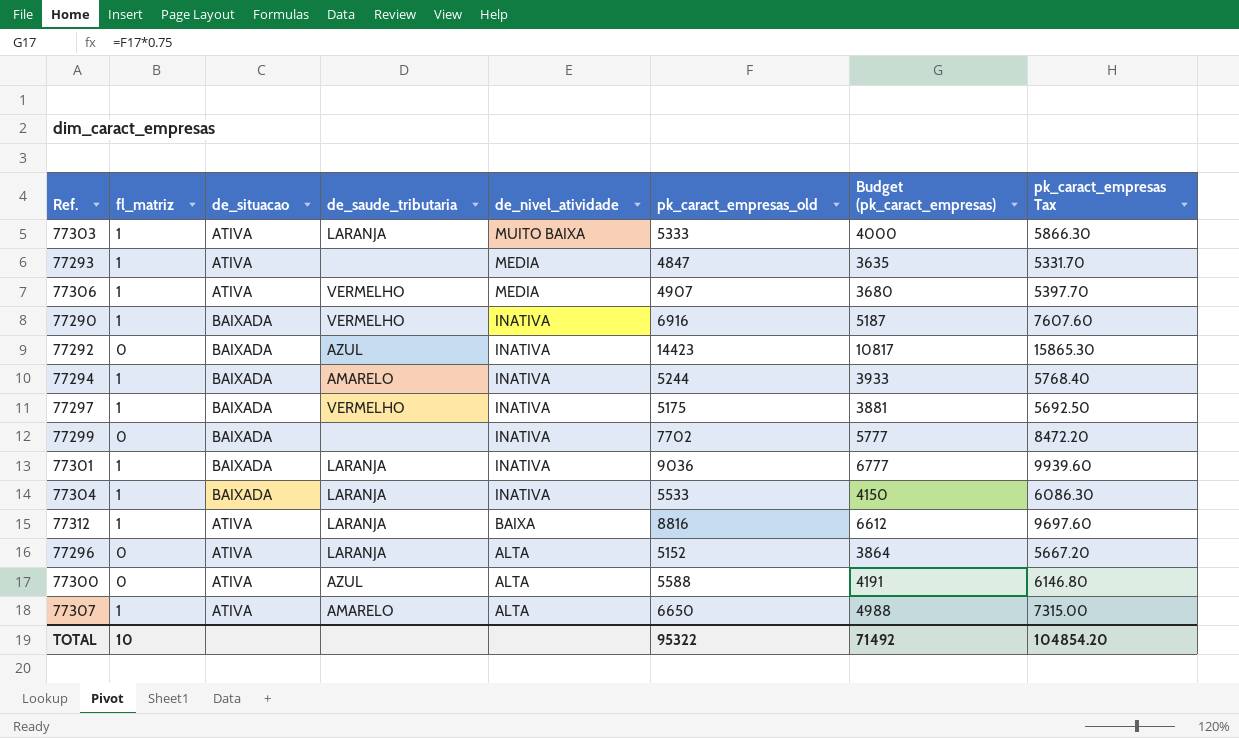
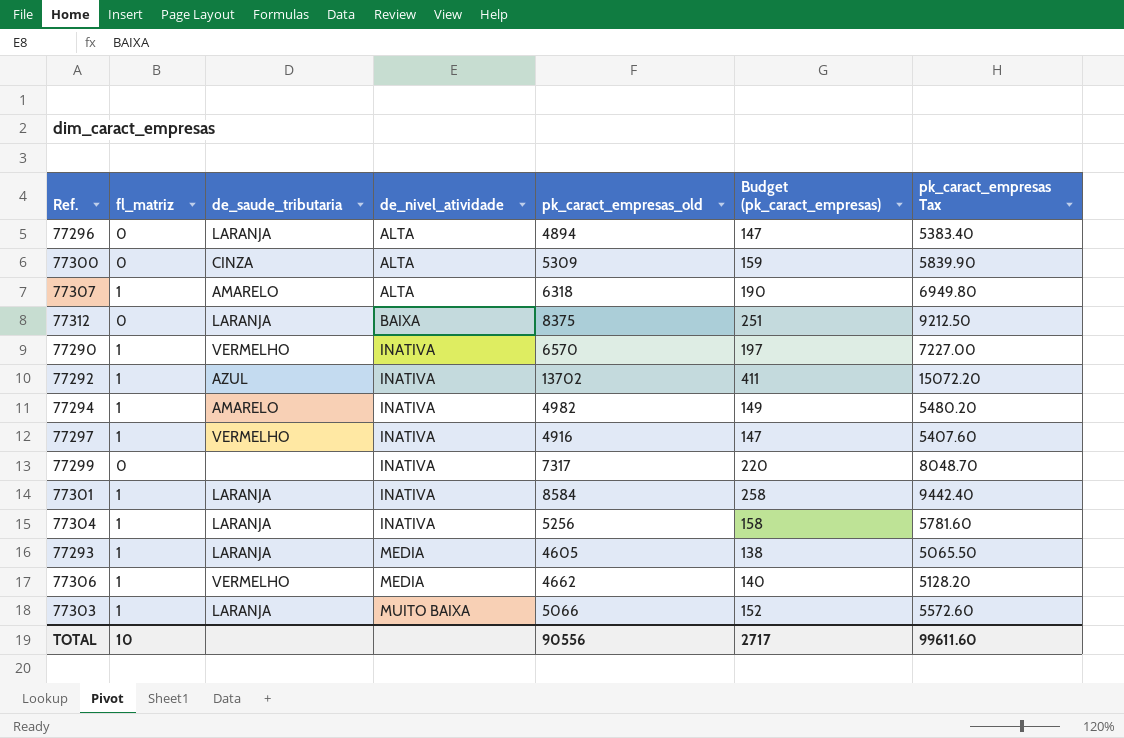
row order: de_nivel_atividade descending -> de_nivel_atividade ascending
column de_situacao | position: 3 -> none
column Budget (pk_caract_empresas) | formula: [pk_caract_empresas_old] * 0.75 -> [pk_caract_empresas_old] * 0.03
77296 | pk_caract_empresas_old: 5152 -> 4894
77296 | pk_caract_empresas Tax: 5667.20 -> 5383.40
77300 | de_saude_tributaria: AZUL -> CINZA
77300 | pk_caract_empresas_old: 5588 -> 5309
77300 | pk_caract_empresas Tax: 6146.80 -> 5839.90
77307 | pk_caract_empresas_old: 6650 -> 6318
77307 | pk_caract_empresas Tax: 7315.00 -> 6949.80
77312 | fl_matriz: 1 -> 0
77312 | pk_caract_empresas_old: 8816 -> 8375
77312 | pk_caract_empresas Tax: 9697.60 -> 9212.50
77290 | pk_caract_empresas_old: 6916 -> 6570
77290 | pk_caract_empresas Tax: 7607.60 -> 7227.00
77292 | fl_matriz: 0 -> 1
77292 | pk_caract_empresas_old: 14423 -> 13702
77292 | pk_caract_empresas Tax: 15865.30 -> 15072.20
77294 | pk_caract_empresas_old: 5244 -> 4982
77294 | pk_caract_empresas Tax: 5768.40 -> 5480.20
77297 | pk_caract_empresas_old: 5175 -> 4916
77297 | pk_caract_empresas Tax: 5692.50 -> 5407.60
77299 | pk_caract_empresas_old: 7702 -> 7317
77299 | pk_caract_empresas Tax: 8472.20 -> 8048.70
77301 | pk_caract_empresas_old: 9036 -> 8584
77301 | pk_caract_empresas Tax: 9939.60 -> 9442.40
77304 | pk_caract_empresas_old: 5533 -> 5256
77304 | pk_caract_empresas Tax: 6086.30 -> 5781.60
77293 | de_saude_tributaria: none -> LARANJA
77293 | pk_caract_empresas_old: 4847 -> 4605
77293 | pk_caract_empresas Tax: 5331.70 -> 5065.50
77306 | pk_caract_empresas_old: 4907 -> 4662
77306 | pk_caract_empresas Tax: 5397.70 -> 5128.20
77303 | pk_caract_empresas_old: 5333 -> 5066
77303 | pk_caract_empresas Tax: 5866.30 -> 5572.60
TOTAL | pk_caract_empresas_old: 95322 -> 90556
TOTAL | Budget (pk_caract_empresas): 71492 -> 2717
TOTAL | pk_caract_empresas Tax: 104854.20 -> 99611.60

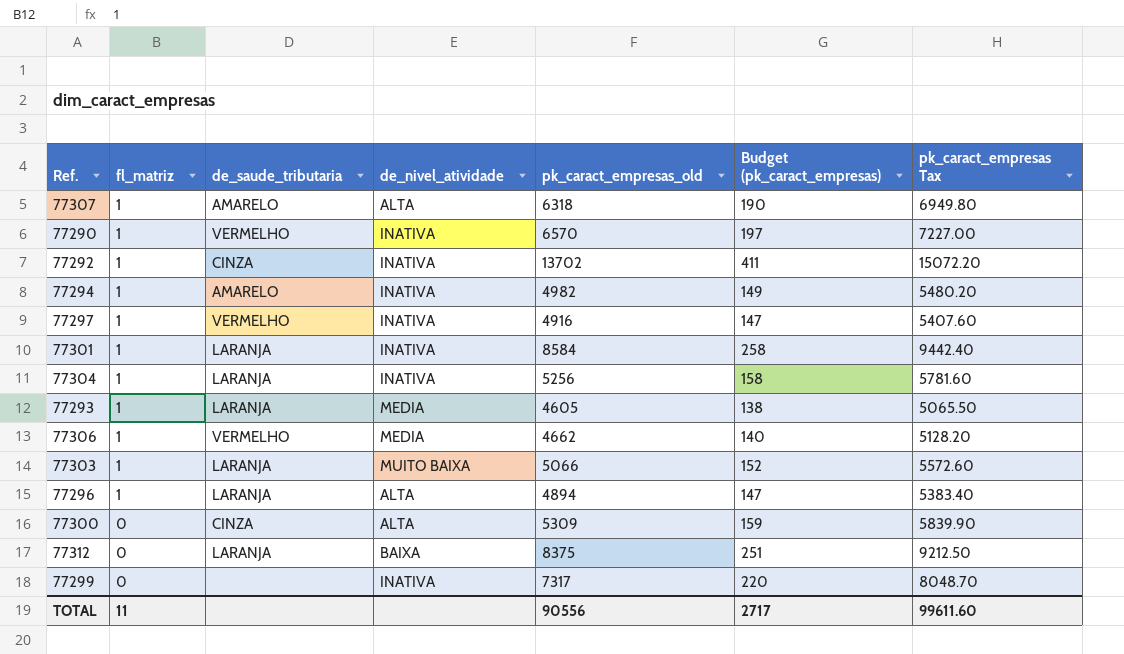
row order: de_nivel_atividade ascending -> fl_matriz descending
77292 | de_saude_tributaria: AZUL -> CINZA
77296 | fl_matriz: 0 -> 1
TOTAL | fl_matriz: 10 -> 11

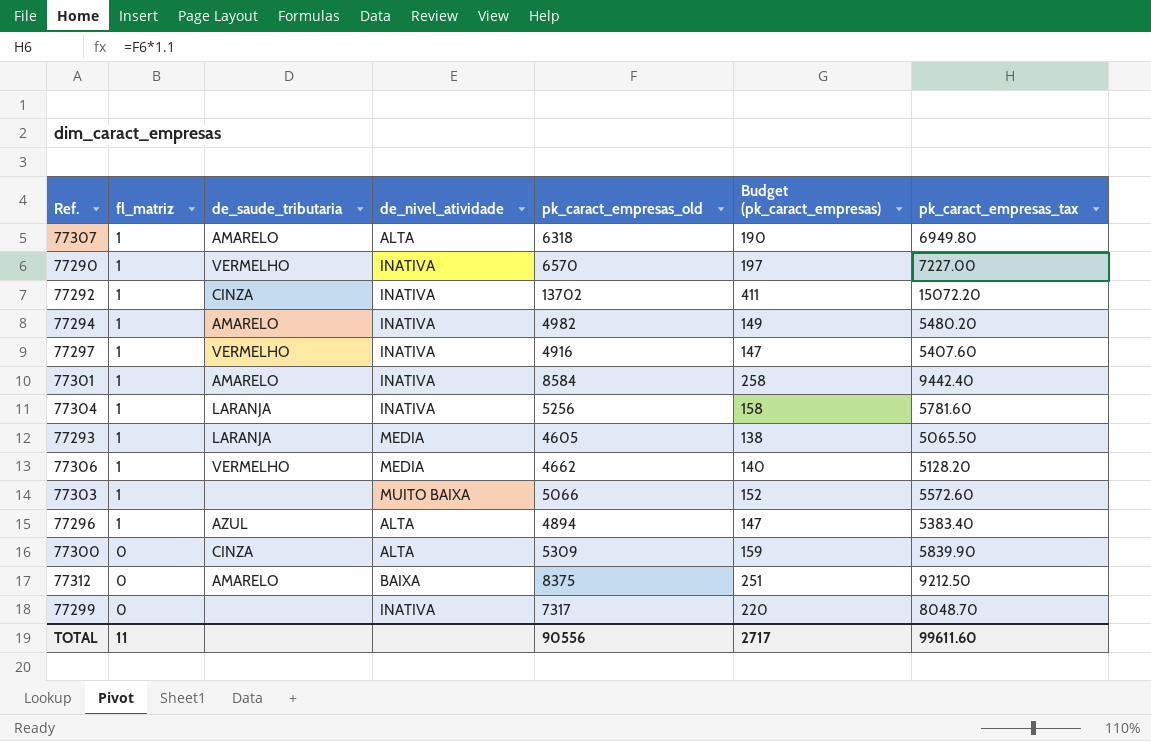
column name: pk_caract_empresas Tax -> pk_caract_empresas_tax
77301 | de_saude_tributaria: LARANJA -> AMARELO
77303 | de_saude_tributaria: LARANJA -> none
77296 | de_saude_tributaria: LARANJA -> AZUL
77312 | de_saude_tributaria: LARANJA -> AMARELO

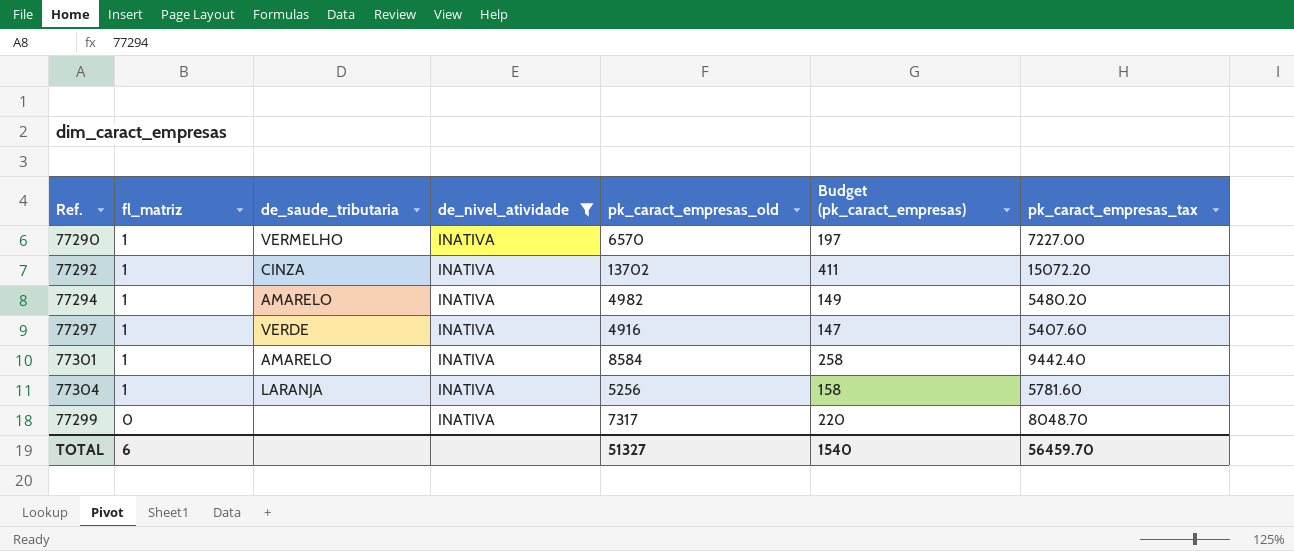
filter: none -> de_nivel_atividade = INATIVA
77297 | de_saude_tributaria: VERMELHO -> VERDE
TOTAL | fl_matriz: 11 -> 6
TOTAL | pk_caract_empresas_old: 90556 -> 51327
TOTAL | Budget (pk_caract_empresas): 2717 -> 1540
TOTAL | pk_caract_empresas_tax: 99611.60 -> 56459.70

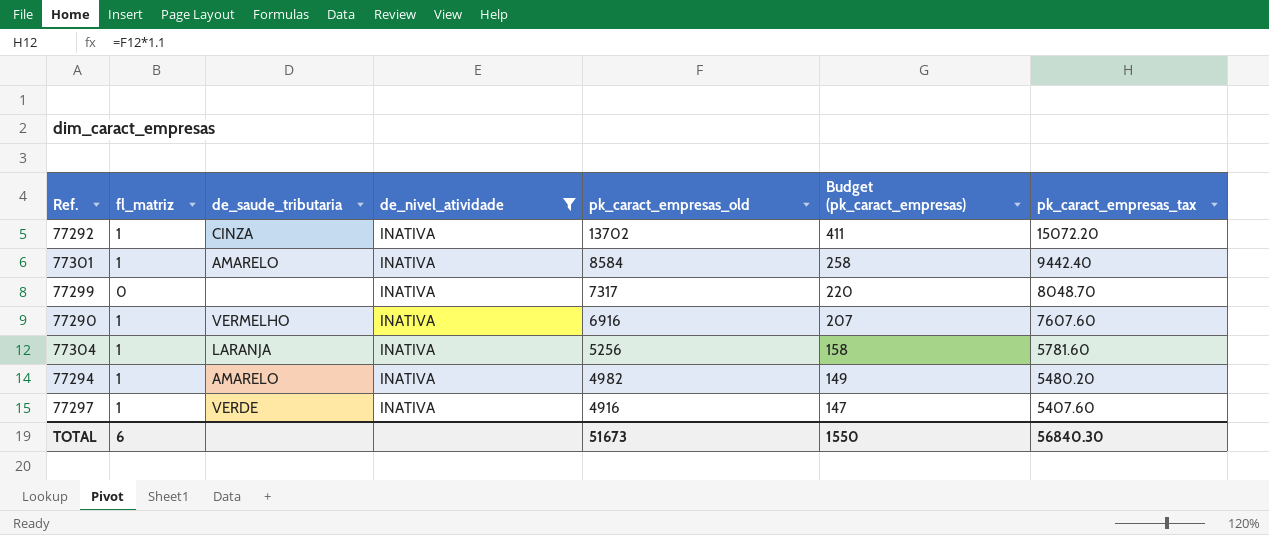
row order: fl_matriz descending -> pk_caract_empresas_old descending
77290 | pk_caract_empresas_old: 6570 -> 6916
77290 | Budget (pk_caract_empresas): 197 -> 207
77290 | pk_caract_empresas_tax: 7227.00 -> 7607.60
TOTAL | pk_caract_empresas_old: 51327 -> 51673
TOTAL | Budget (pk_caract_empresas): 1540 -> 1550
TOTAL | pk_caract_empresas_tax: 56459.70 -> 56840.30

